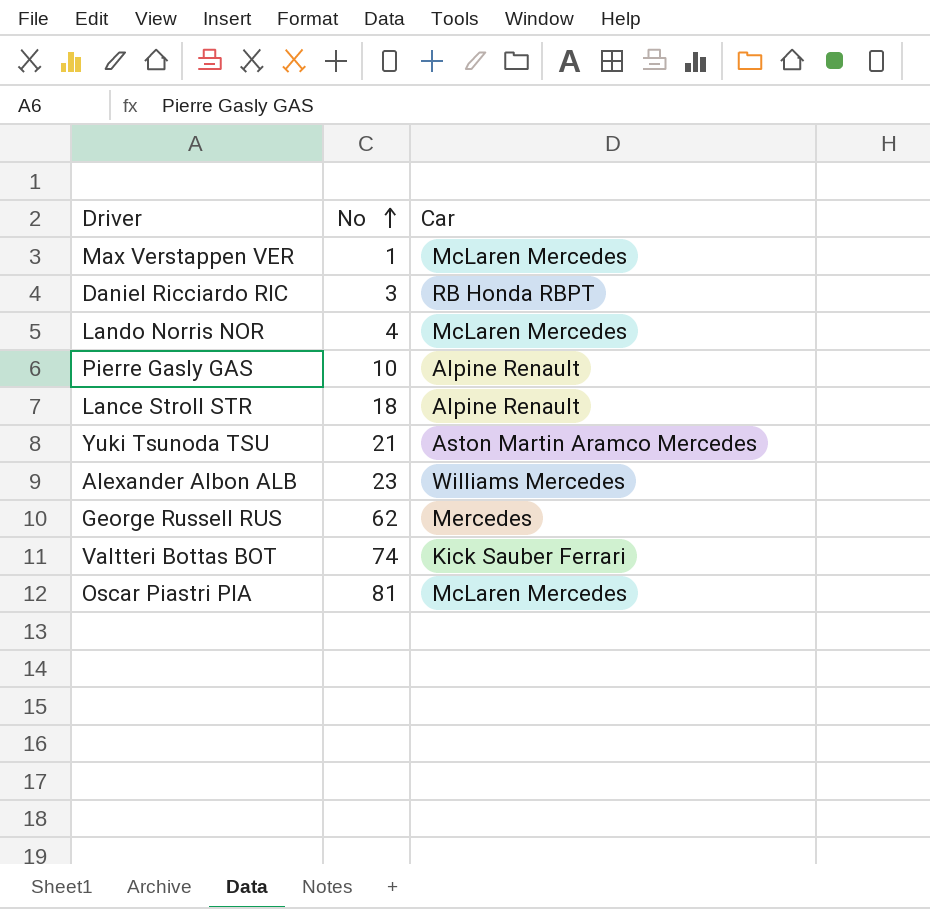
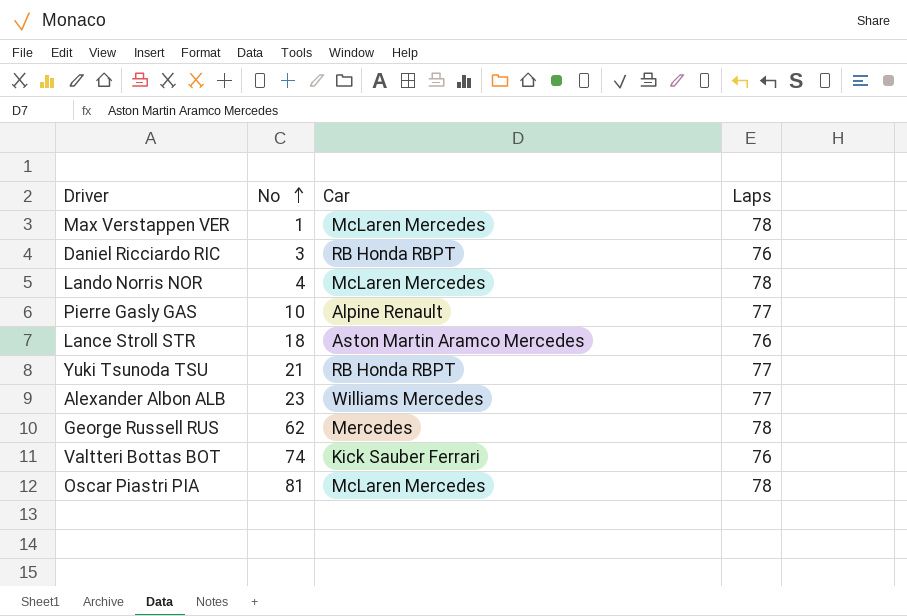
column Laps | position: none -> 4
Lance Stroll STR | Car: Alpine Renault -> Aston Martin Aramco Mercedes
Yuki Tsunoda TSU | Car: Aston Martin Aramco Mercedes -> RB Honda RBPT

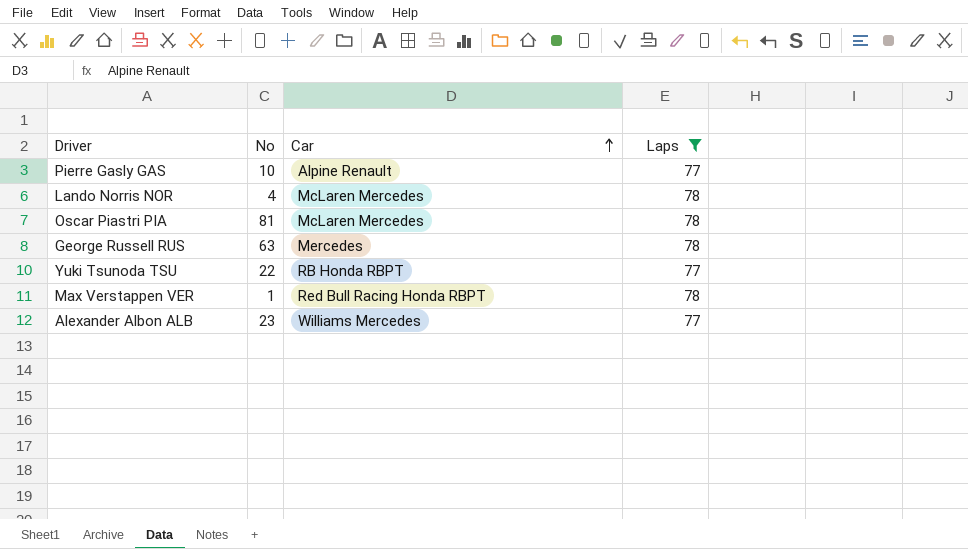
filter: none -> Laps != 76
row order: No ascending -> Car ascending
George Russell RUS | No: 62 -> 63
Yuki Tsunoda TSU | No: 21 -> 22
Max Verstappen VER | Car: McLaren Mercedes -> Red Bull Racing Honda RBPT

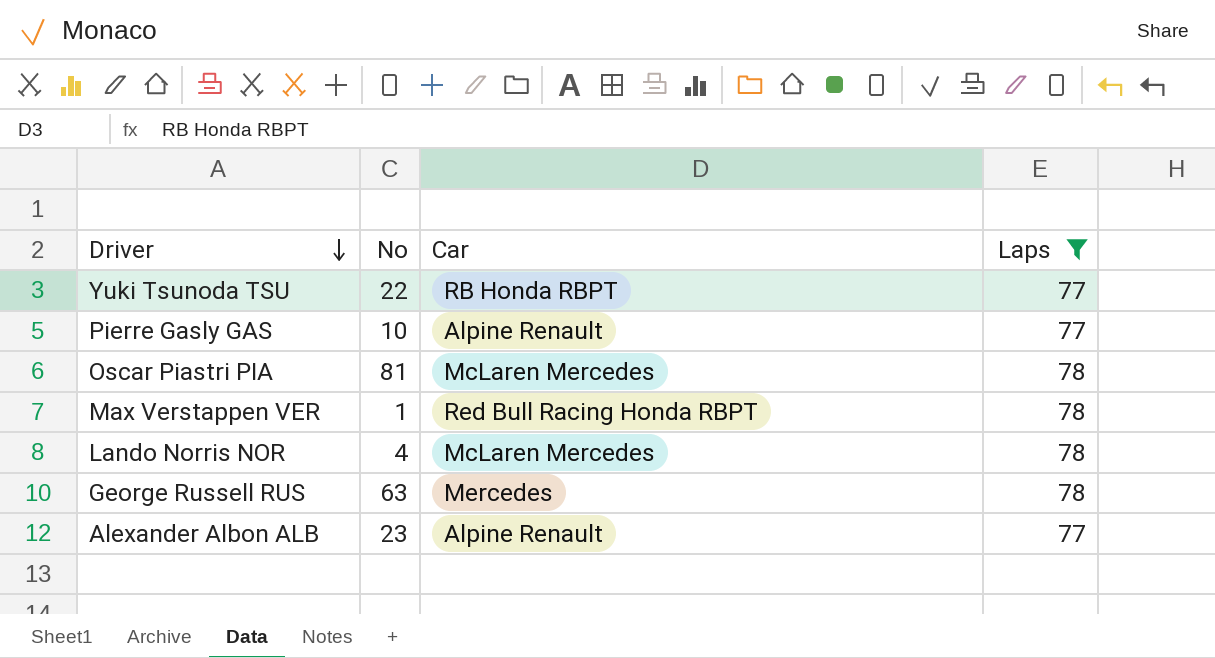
row order: Car ascending -> Driver descending
Alexander Albon ALB | Car: Williams Mercedes -> Alpine Renault

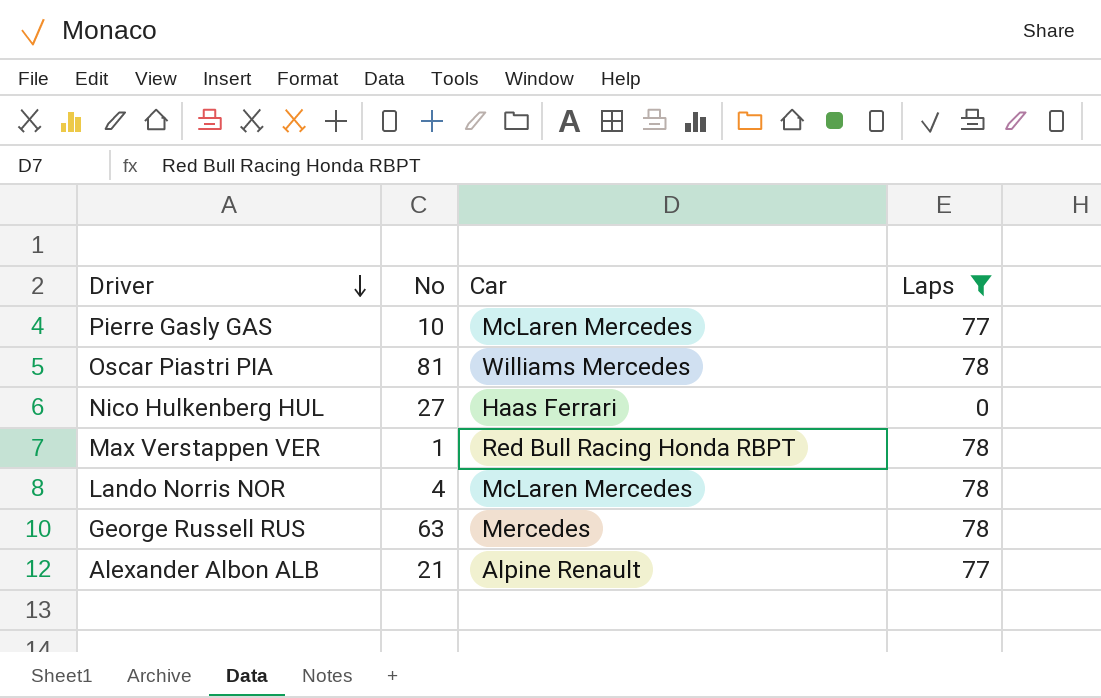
row Yuki Tsunoda TSU: 22 | RB Honda RBPT | 77 -> none
Pierre Gasly GAS | Car: Alpine Renault -> McLaren Mercedes
Oscar Piastri PIA | Car: McLaren Mercedes -> Williams Mercedes
row Nico Hulkenberg HUL: none -> 27 | Haas Ferrari | 0
Alexander Albon ALB | No: 23 -> 21

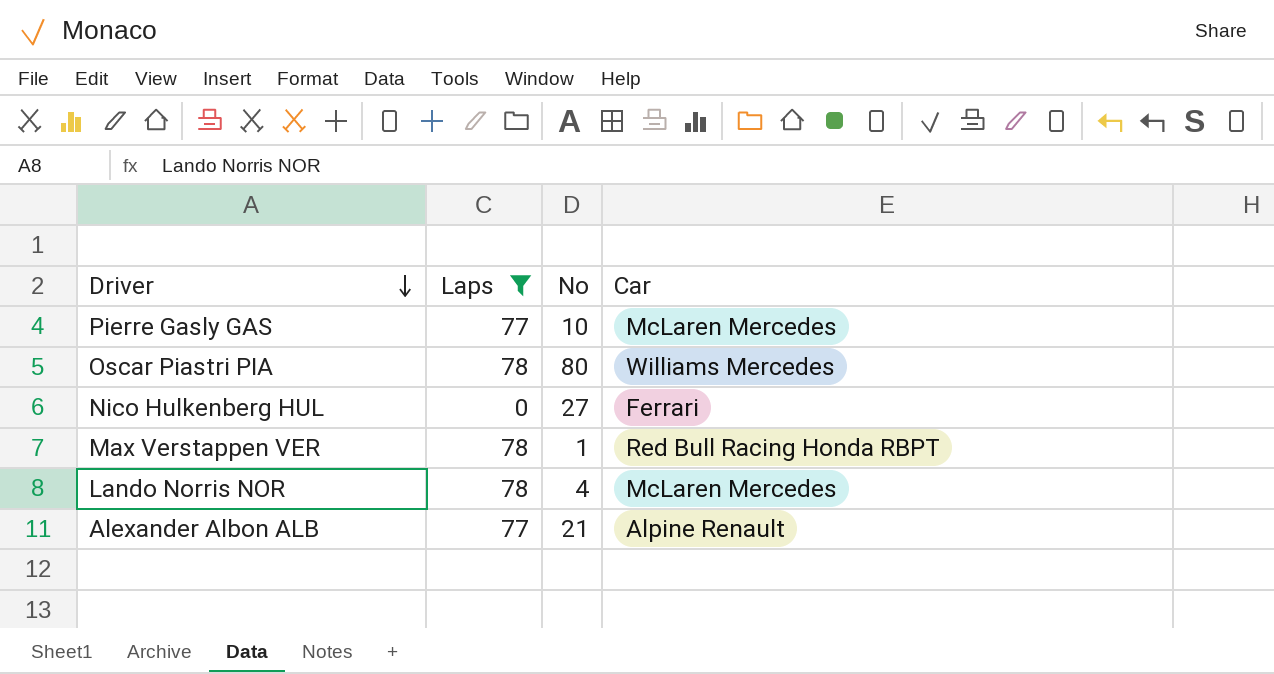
column Laps | position: 4 -> 2
row George Russell RUS: 63 | Mercedes | 78 -> none
Oscar Piastri PIA | No: 81 -> 80
Nico Hulkenberg HUL | Car: Haas Ferrari -> Ferrari

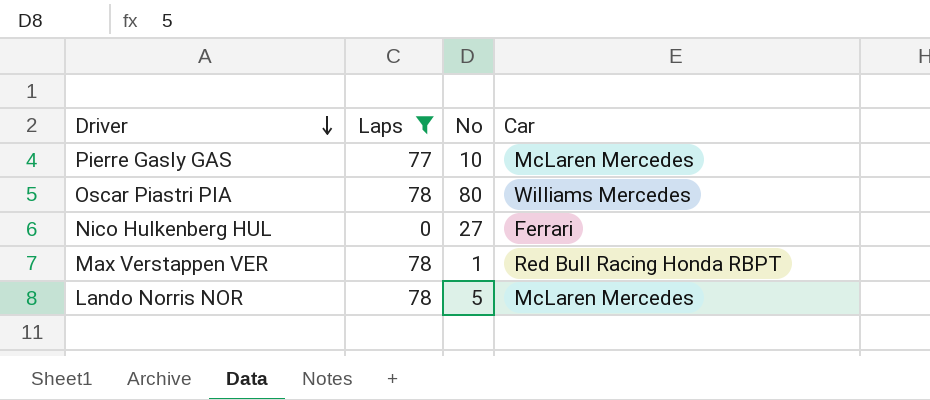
row Alexander Albon ALB: 77 | 21 | Alpine Renault -> none
Lando Norris NOR | No: 4 -> 5

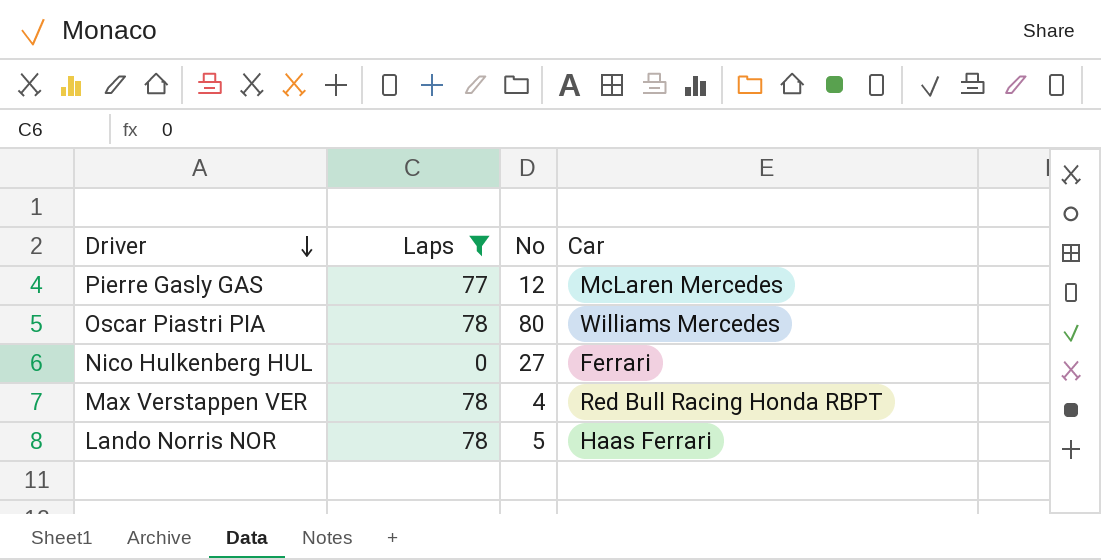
Pierre Gasly GAS | No: 10 -> 12
Max Verstappen VER | No: 1 -> 4
Lando Norris NOR | Car: McLaren Mercedes -> Haas Ferrari

